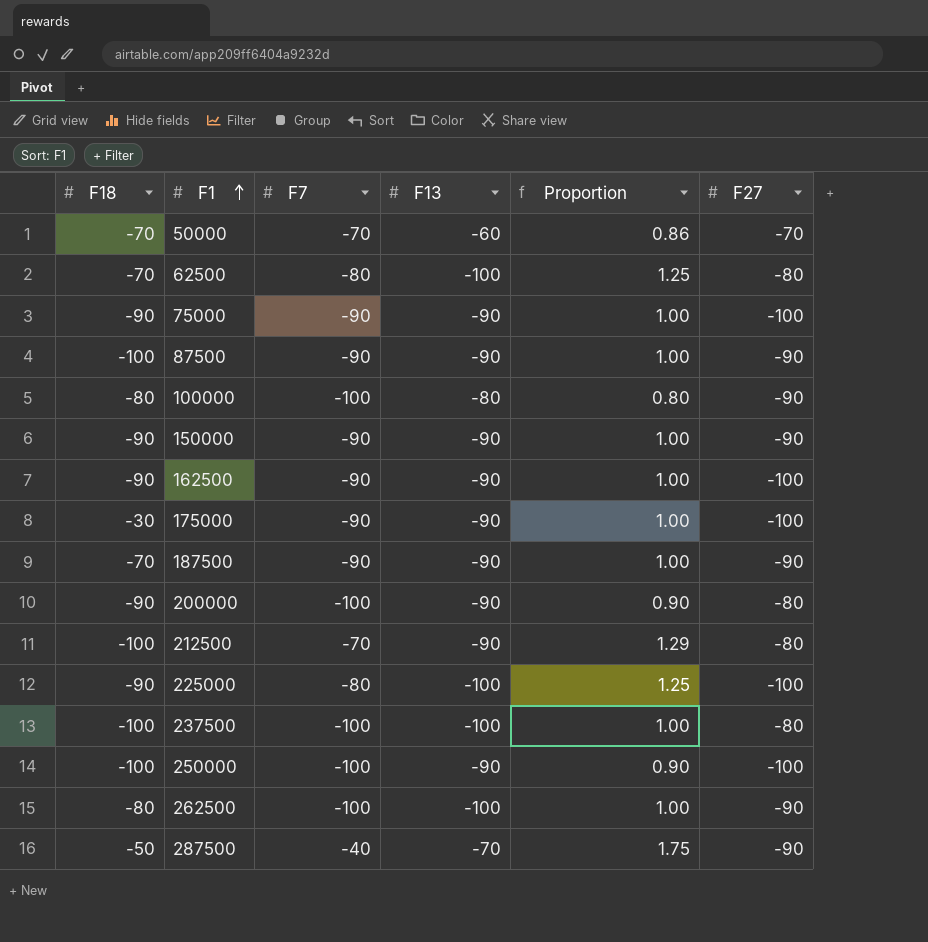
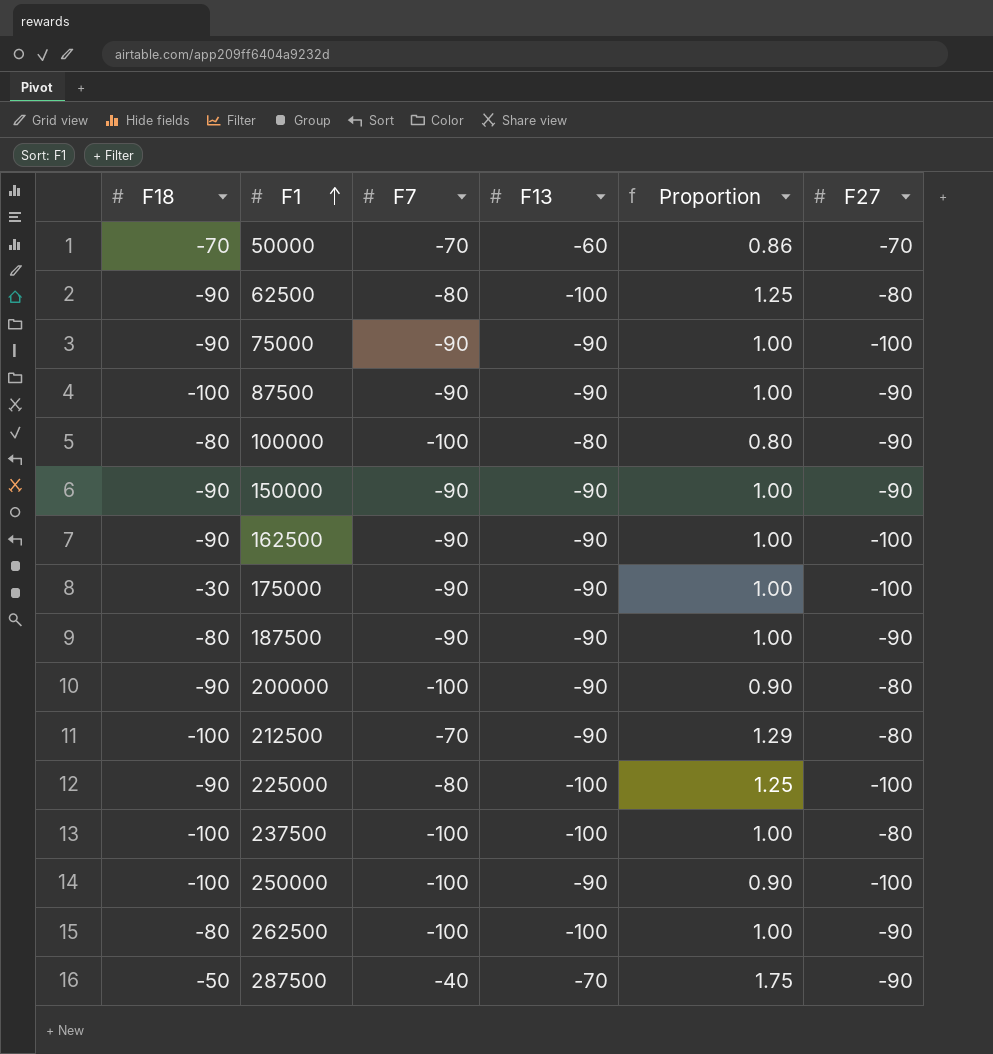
62500 | F18: -70 -> -90
187500 | F18: -70 -> -80

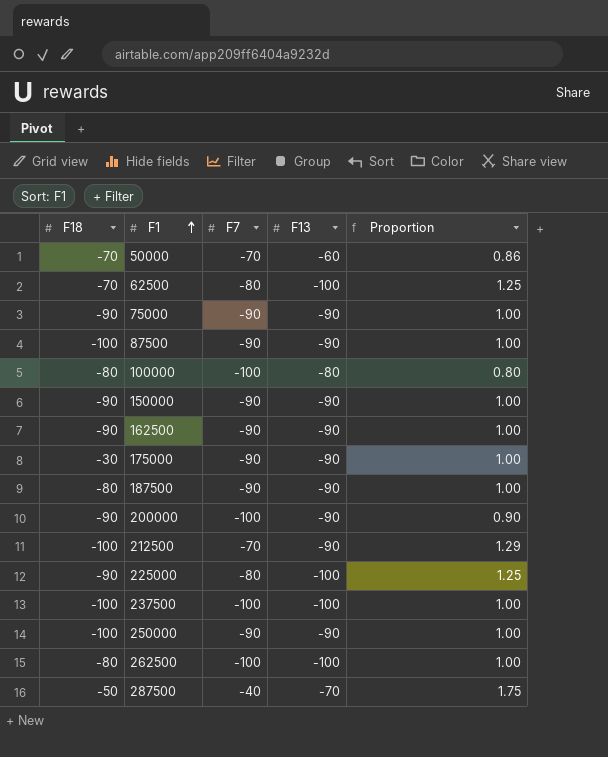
column F27 | position: 6 -> none
62500 | F18: -90 -> -70
250000 | F7: -100 -> -90
250000 | Proportion: 0.90 -> 1.00

